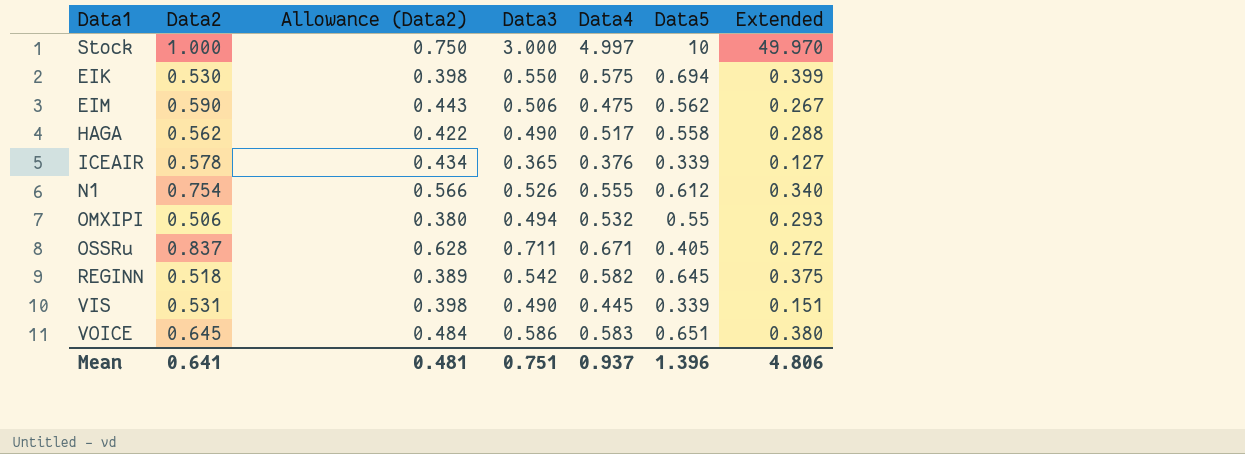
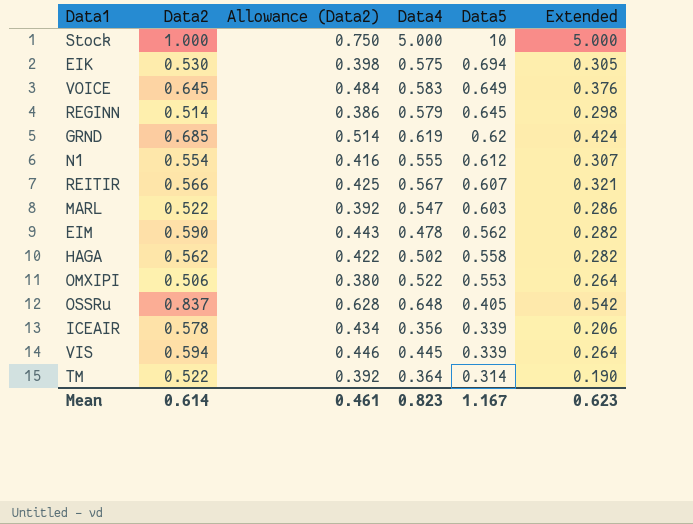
row order: none -> Data5 descending
column Data3 | position: 4 -> none
column Extended | formula: [Data4] * [Data5] -> [Data2] * [Data4]
Stock | Data4: 4.997 -> 5.000
VOICE | Data5: 0.651 -> 0.649
REGINN | Data2: 0.518 -> 0.514
REGINN | Allowance (Data2): 0.389 -> 0.386
REGINN | Data4: 0.582 -> 0.579
row GRND: none -> 0.685 | 0.514 | 0.619 | 0.62 | 0.424
N1 | Data2: 0.754 -> 0.554
N1 | Allowance (Data2): 0.566 -> 0.416
row REITIR: none -> 0.566 | 0.425 | 0.567 | 0.607 | 0.321
row MARL: none -> 0.522 | 0.392 | 0.547 | 0.603 | 0.286
EIM | Data4: 0.475 -> 0.478
HAGA | Data4: 0.517 -> 0.502
OMXIPI | Data4: 0.532 -> 0.522
OMXIPI | Data5: 0.55 -> 0.553
OSSRu | Data4: 0.671 -> 0.648
ICEAIR | Data4: 0.376 -> 0.356
VIS | Data2: 0.531 -> 0.594
VIS | Allowance (Data2): 0.398 -> 0.446
row TM: none -> 0.522 | 0.392 | 0.364 | 0.314 | 0.190
Mean | Data2: 0.641 -> 0.614
Mean | Allowance (Data2): 0.481 -> 0.461
Mean | Data4: 0.937 -> 0.823
Mean | Data5: 1.396 -> 1.167
Mean | Extended: 4.806 -> 0.623

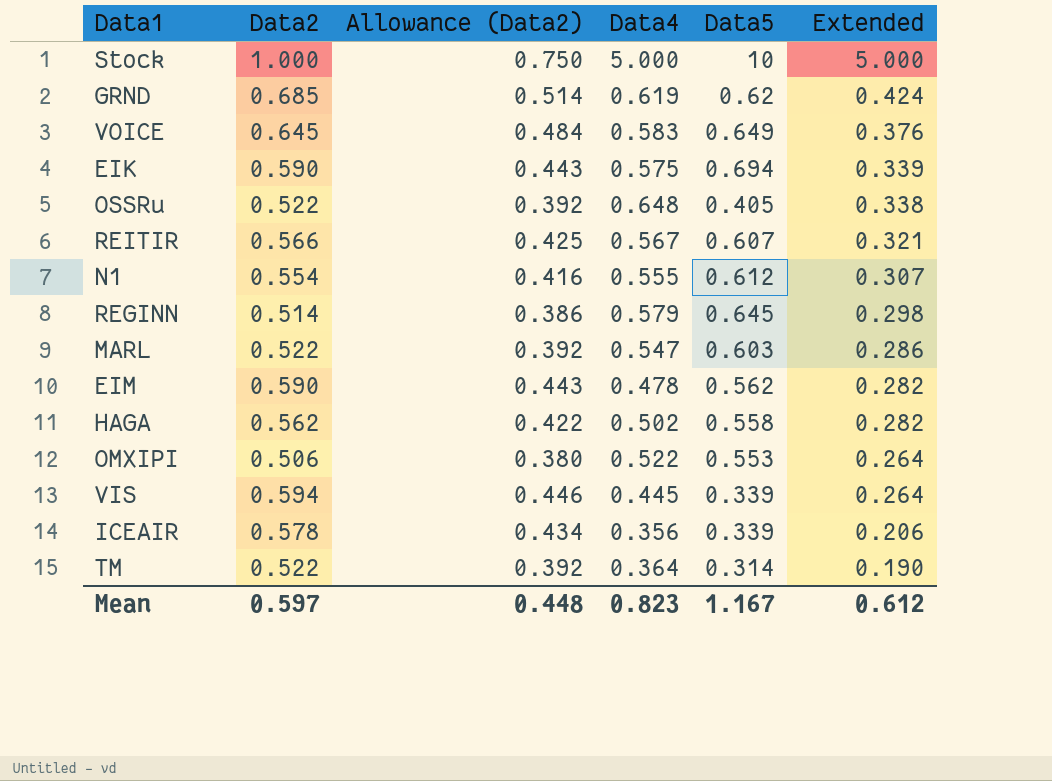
row order: Data5 descending -> Extended descending
EIK | Data2: 0.530 -> 0.590
EIK | Allowance (Data2): 0.398 -> 0.443
EIK | Extended: 0.305 -> 0.339
OSSRu | Data2: 0.837 -> 0.522
OSSRu | Allowance (Data2): 0.628 -> 0.392
OSSRu | Extended: 0.542 -> 0.338
Mean | Data2: 0.614 -> 0.597
Mean | Allowance (Data2): 0.461 -> 0.448
Mean | Extended: 0.623 -> 0.612

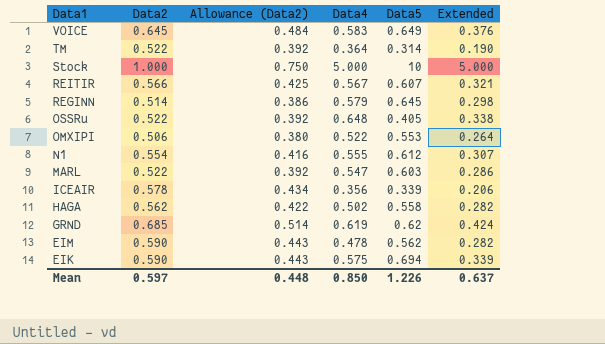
row order: Extended descending -> Data1 descending
row VIS: 0.594 | 0.446 | 0.445 | 0.339 | 0.264 -> none
Mean | Data4: 0.823 -> 0.850
Mean | Data5: 1.167 -> 1.226
Mean | Extended: 0.612 -> 0.637

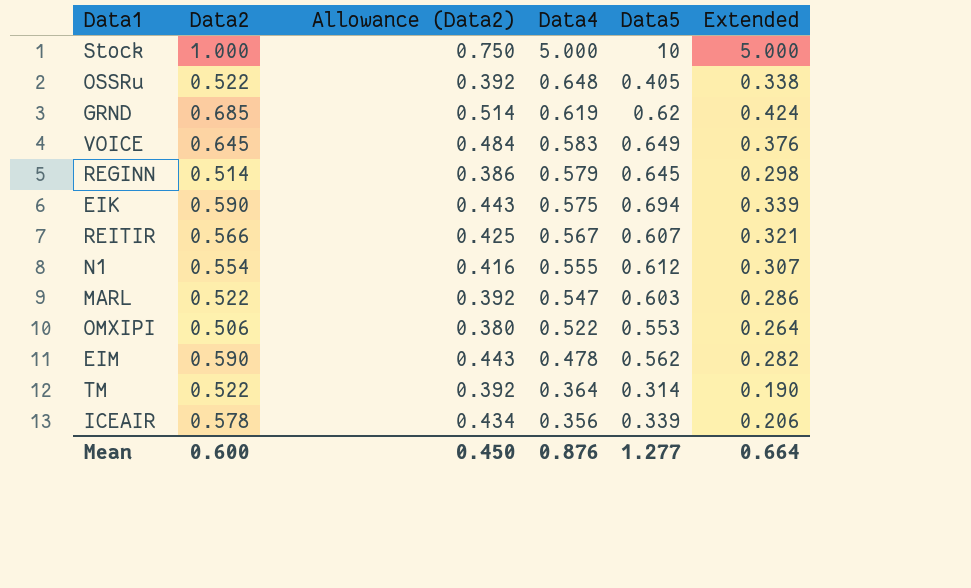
row order: Data1 descending -> Data4 descending
row HAGA: 0.562 | 0.422 | 0.502 | 0.558 | 0.282 -> none
Mean | Data2: 0.597 -> 0.600
Mean | Allowance (Data2): 0.448 -> 0.450
Mean | Data4: 0.850 -> 0.876
Mean | Data5: 1.226 -> 1.277
Mean | Extended: 0.637 -> 0.664

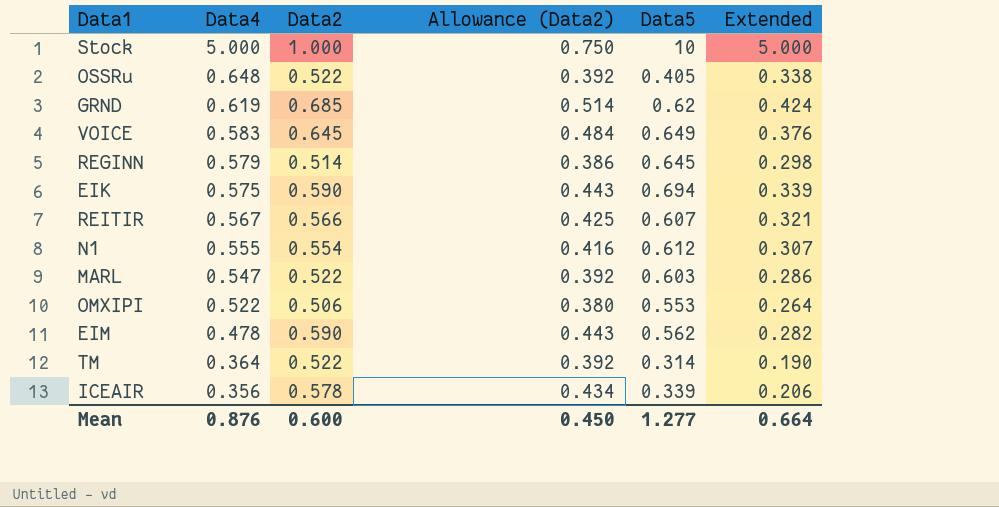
column Data4 | position: 4 -> 2

